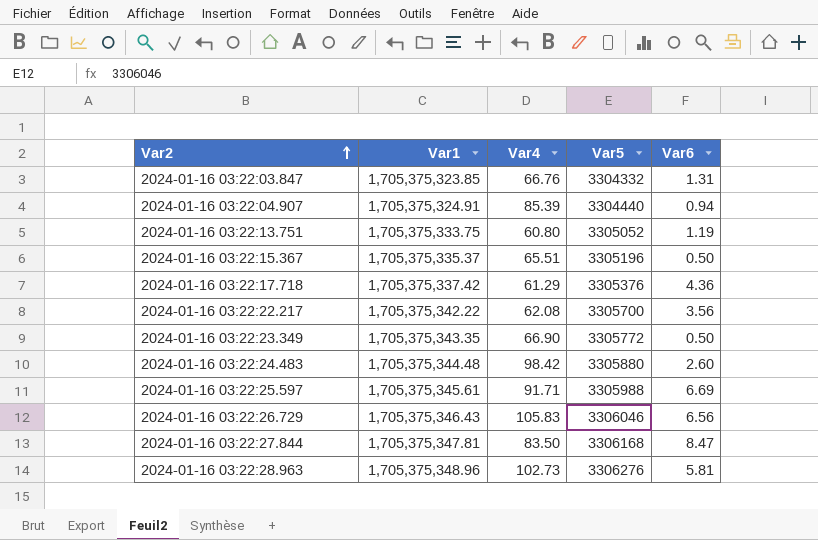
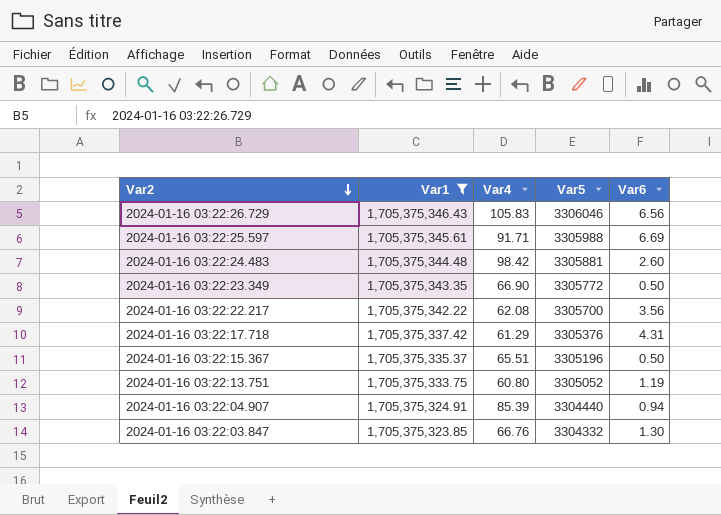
filter: none -> Var1 <= 1,705,375,346.43
row order: Var2 ascending -> Var2 descending
2024-01-16 03:22:24.483 | Var5: 3305880 -> 3305881
2024-01-16 03:22:17.718 | Var6: 4.36 -> 4.31
2024-01-16 03:22:03.847 | Var6: 1.31 -> 1.30

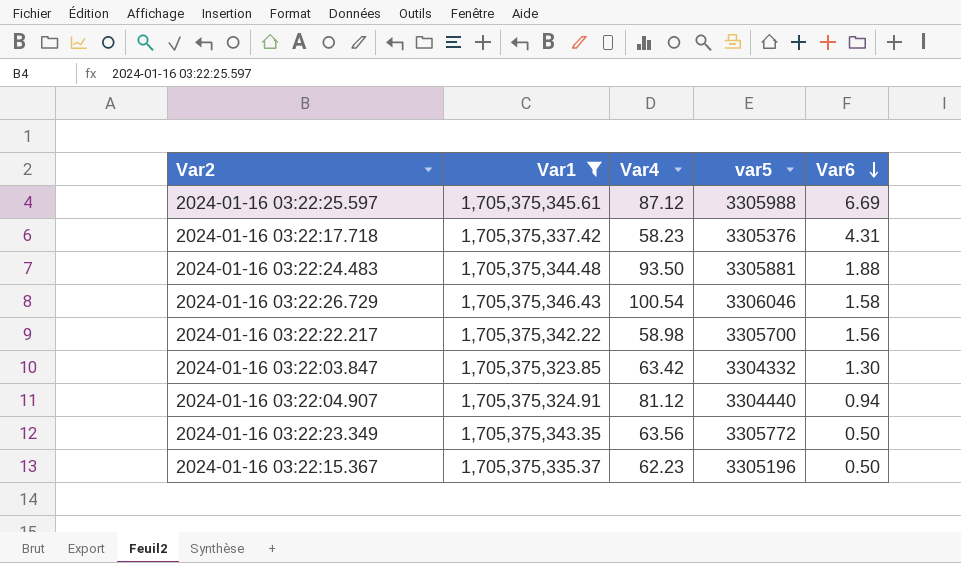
row order: Var2 descending -> Var6 descending
column name: Var5 -> var5
row 2024-01-16 03:22:13.751: 1,705,375,333.75 | 60.80 | 3305052 | 1.19 -> none
2024-01-16 03:22:25.597 | Var4: 91.71 -> 87.12
2024-01-16 03:22:17.718 | Var4: 61.29 -> 58.23
2024-01-16 03:22:24.483 | Var4: 98.42 -> 93.50
2024-01-16 03:22:24.483 | Var6: 2.60 -> 1.88
2024-01-16 03:22:26.729 | Var4: 105.83 -> 100.54
2024-01-16 03:22:26.729 | Var6: 6.56 -> 1.58
2024-01-16 03:22:22.217 | Var4: 62.08 -> 58.98
2024-01-16 03:22:22.217 | Var6: 3.56 -> 1.56
2024-01-16 03:22:03.847 | Var4: 66.76 -> 63.42
2024-01-16 03:22:04.907 | Var4: 85.39 -> 81.12
2024-01-16 03:22:23.349 | Var4: 66.90 -> 63.56
2024-01-16 03:22:15.367 | Var4: 65.51 -> 62.23

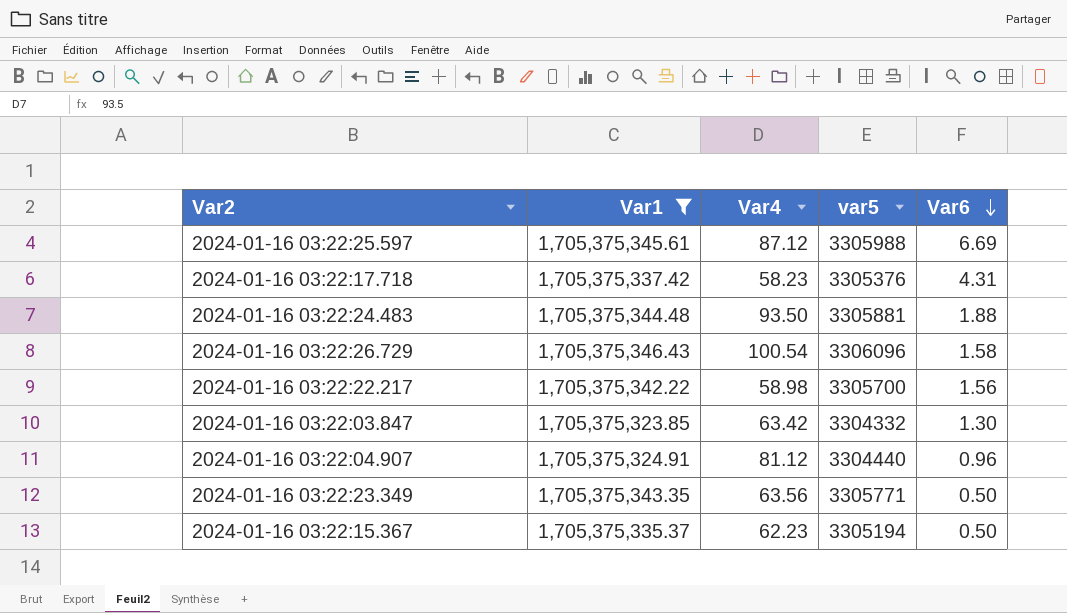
2024-01-16 03:22:26.729 | var5: 3306046 -> 3306096
2024-01-16 03:22:04.907 | Var6: 0.94 -> 0.96
2024-01-16 03:22:23.349 | var5: 3305772 -> 3305771
2024-01-16 03:22:15.367 | var5: 3305196 -> 3305194

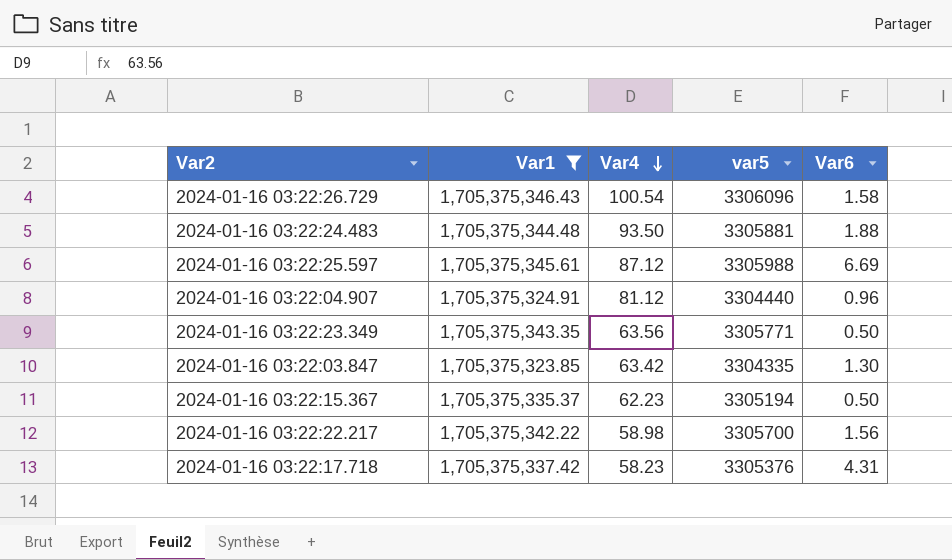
row order: Var6 descending -> Var4 descending
2024-01-16 03:22:03.847 | var5: 3304332 -> 3304335

